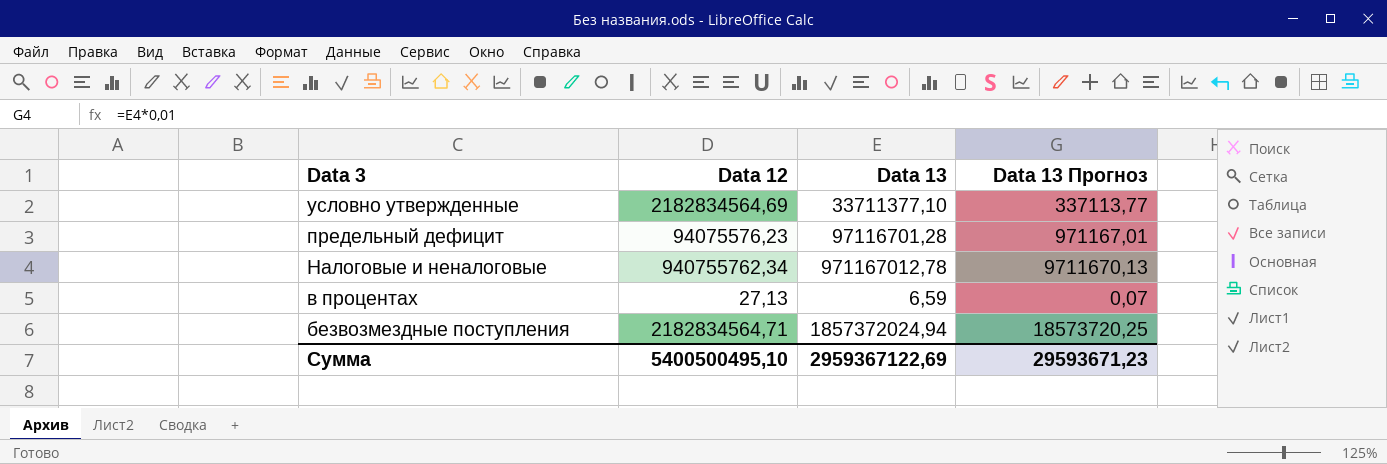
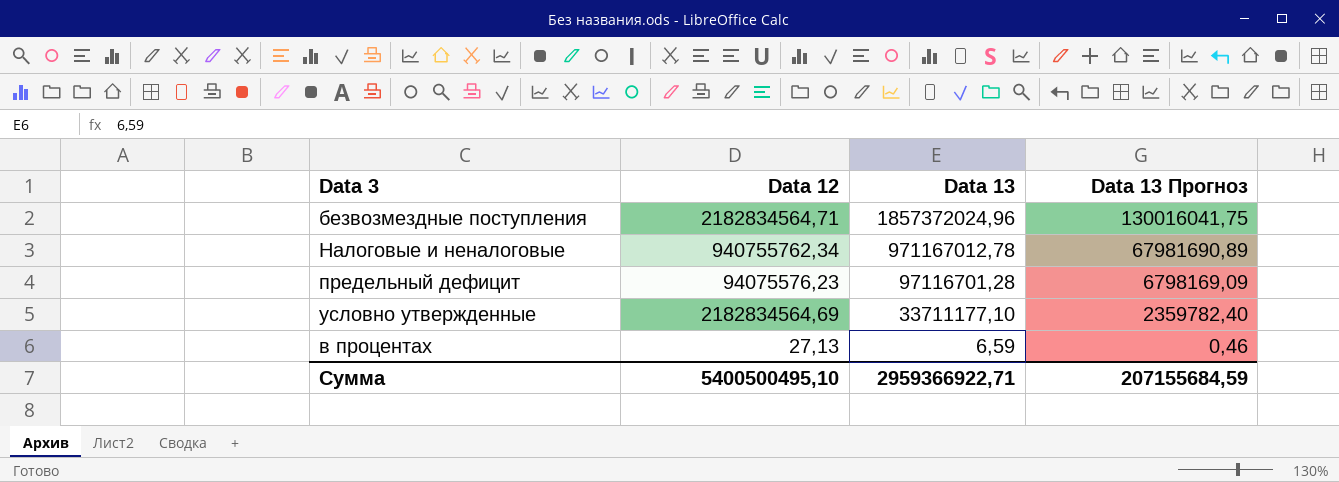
row order: Data 3 descending -> Data 13 descending
column Data 13 Прогноз | formula: [Data 13] * 0,01 -> [Data 13] * 0,07
безвозмездные поступления | Data 13: 1857372024,94 -> 1857372024,96
условно утвержденные | Data 13: 33711377,10 -> 33711177,10
Сумма | Data 13: 2959367122,69 -> 2959366922,71
Сумма | Data 13 Прогноз: 29593671,23 -> 207155684,59

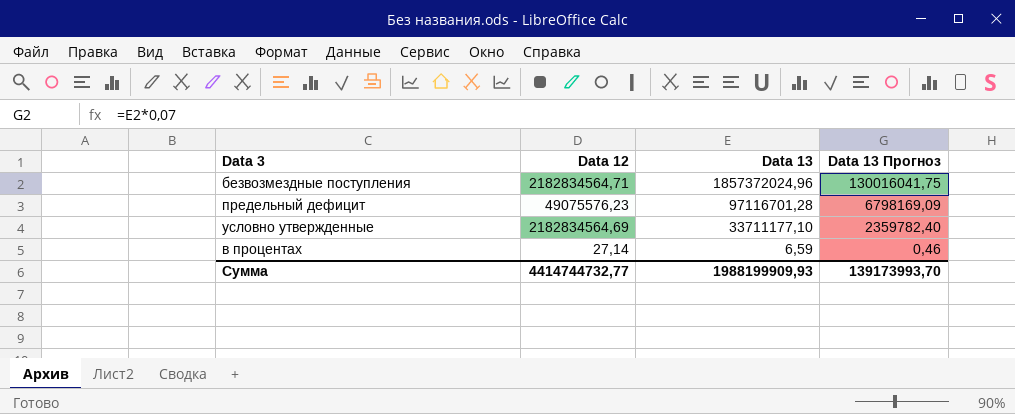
row Налоговые и неналоговые: 940755762,34 | 971167012,78 | 67981690,89 -> none
предельный дефицит | Data 12: 94075576,23 -> 49075576,23
в процентах | Data 12: 27,13 -> 27,14
Сумма | Data 12: 5400500495,10 -> 4414744732,77
Сумма | Data 13: 2959366922,71 -> 1988199909,93
Сумма | Data 13 Прогноз: 207155684,59 -> 139173993,70

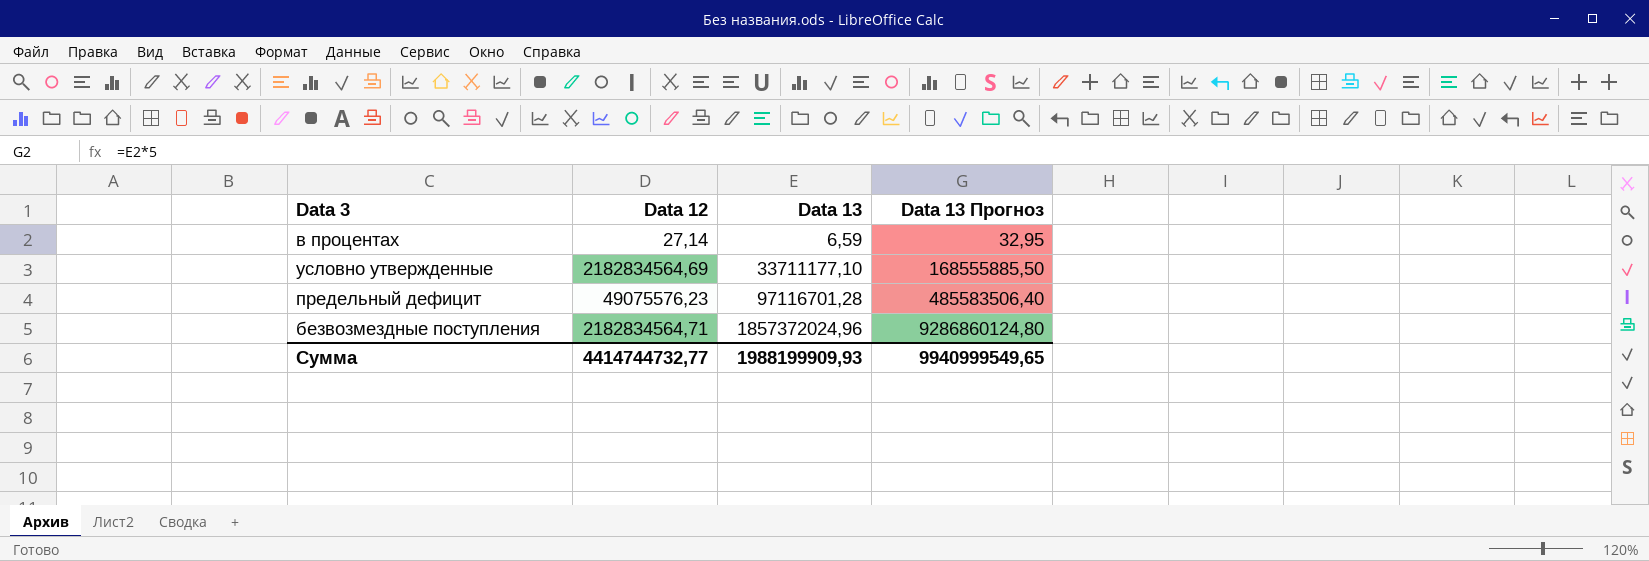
row order: Data 13 descending -> Data 13 ascending
column Data 13 Прогноз | formula: [Data 13] * 0,07 -> [Data 13] * 5
Сумма | Data 13 Прогноз: 139173993,70 -> 9940999549,65

